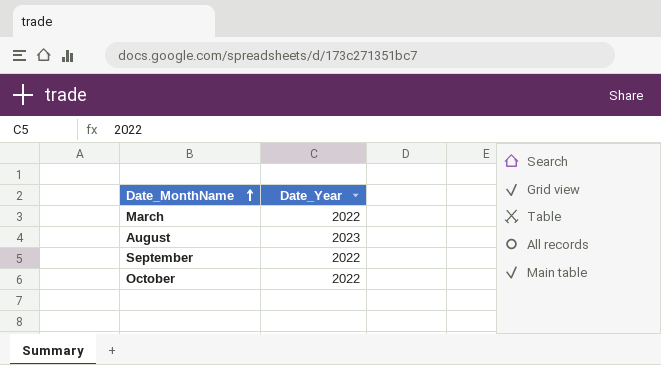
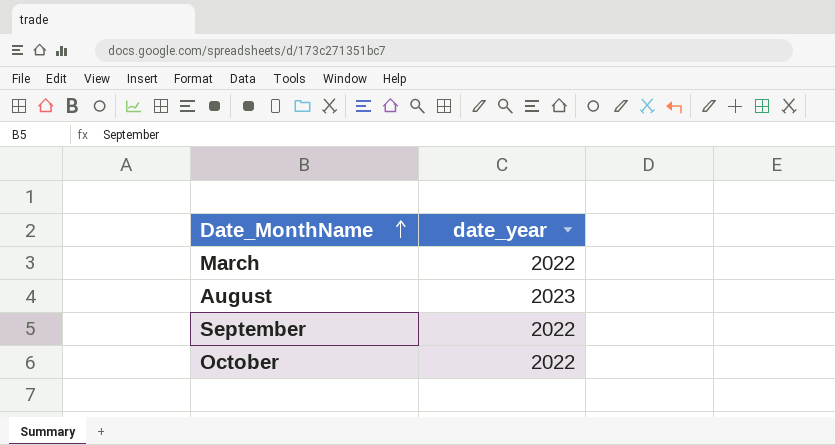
column name: Date_Year -> date_year

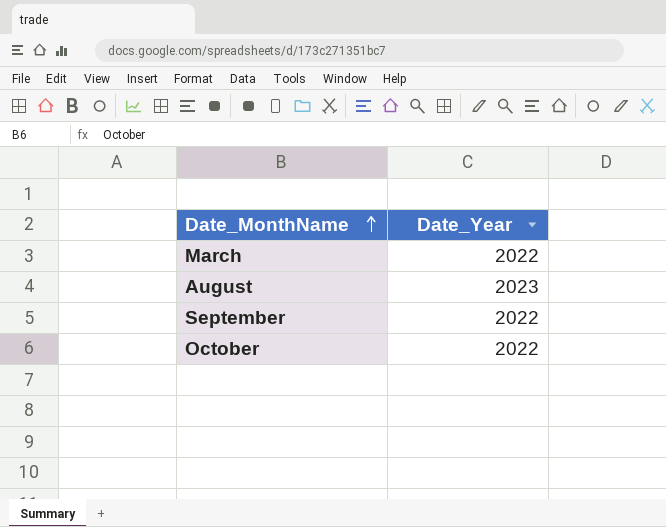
column name: date_year -> Date_Year

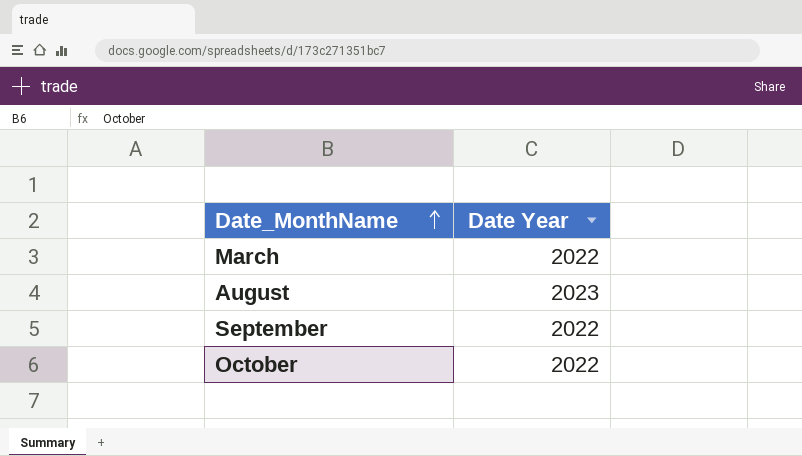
column name: Date_Year -> Date Year

